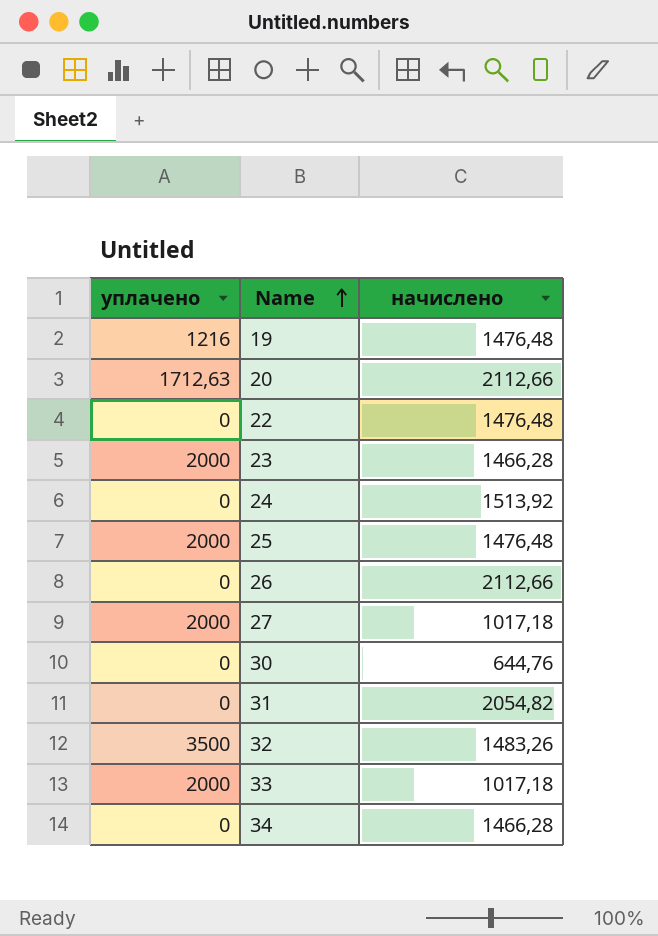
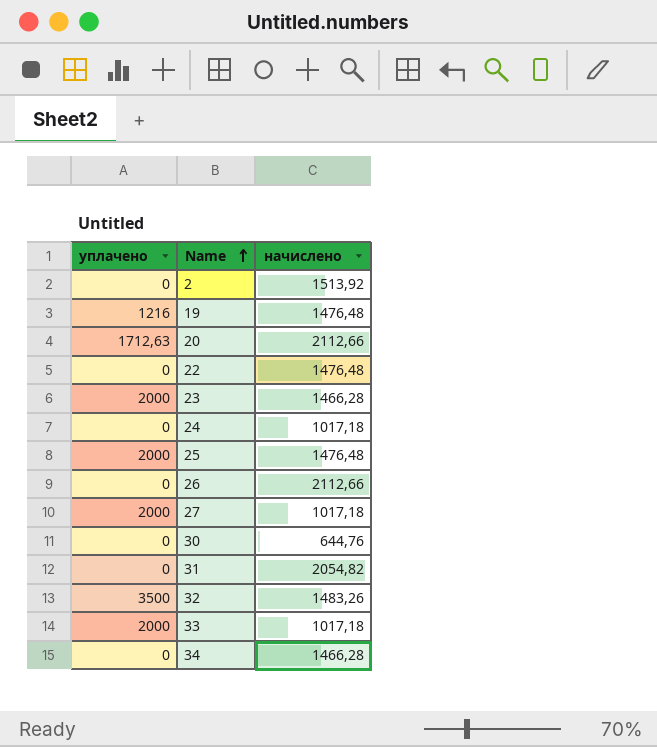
row 2: none -> 0 | 1513,92
24 | начислено: 1513,92 -> 1017,18

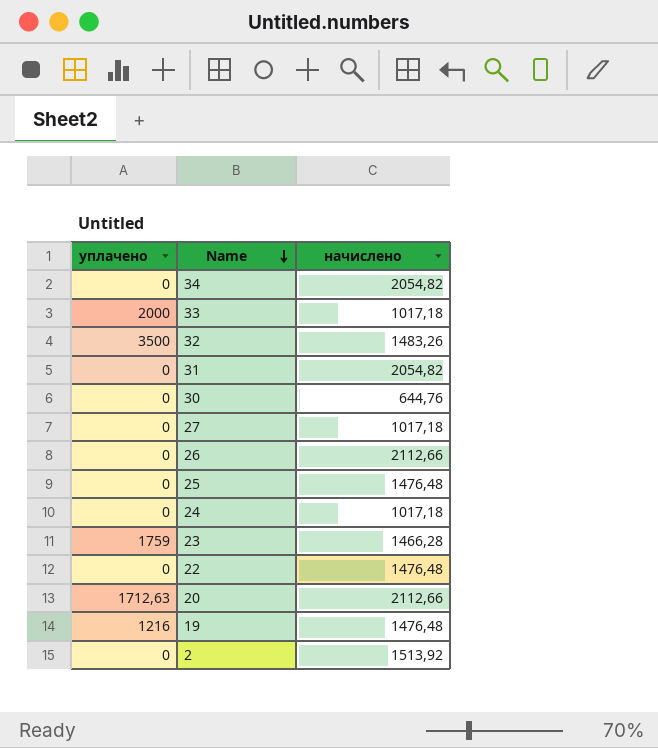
row order: Name ascending -> Name descending
34 | начислено: 1466,28 -> 2054,82
27 | уплачено: 2000 -> 0
25 | уплачено: 2000 -> 0
23 | уплачено: 2000 -> 1759

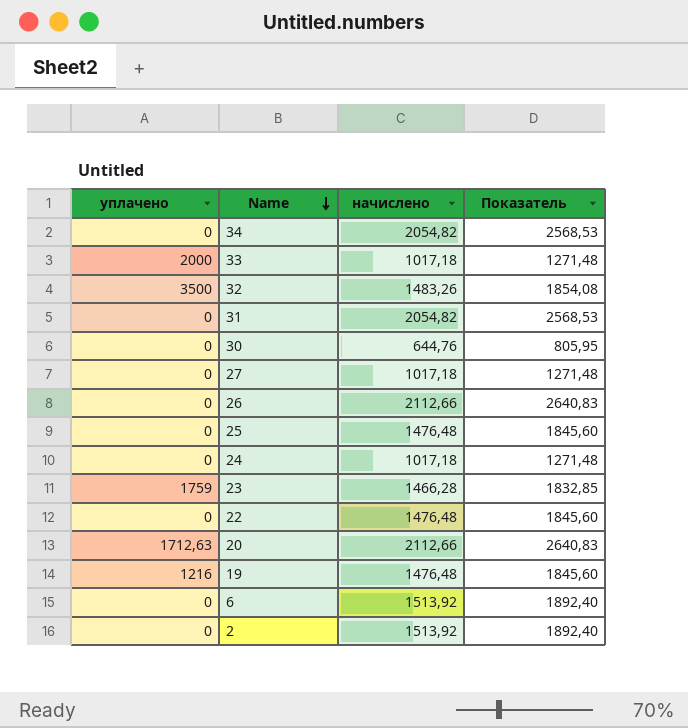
column Показатель | formula: none -> [начислено] * 1,25
row 6: none -> 0 | 1513,92 | 1892,40

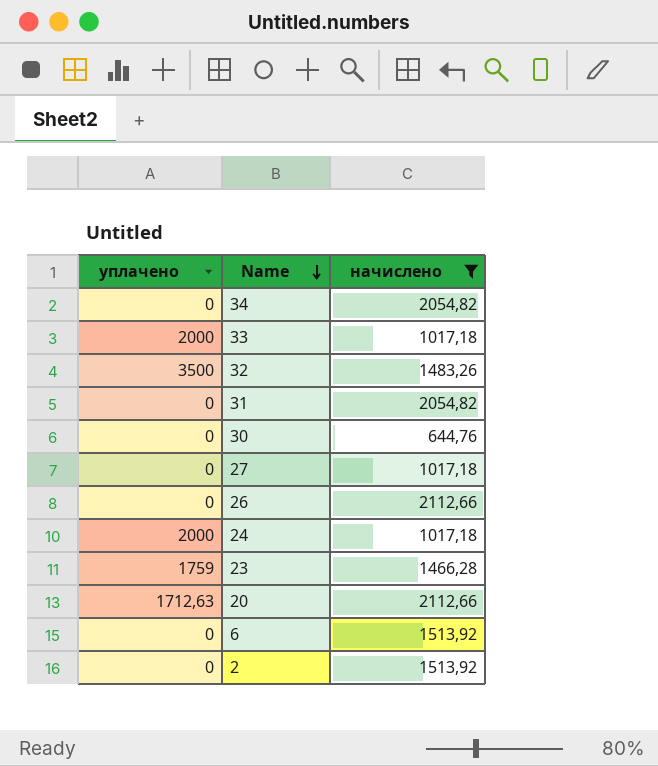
filter: none -> начислено != 1476,48
column Показатель | formula: [начислено] * 1,25 -> none
24 | уплачено: 0 -> 2000

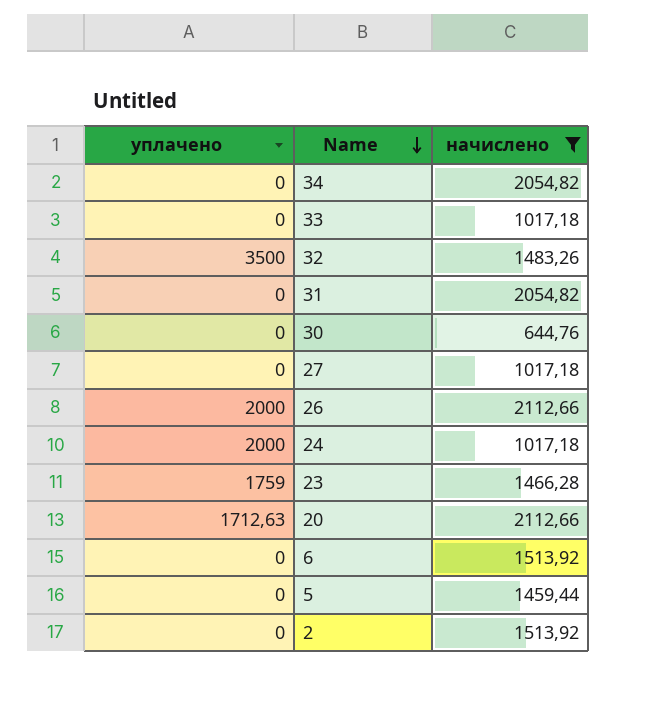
33 | уплачено: 2000 -> 0
26 | уплачено: 0 -> 2000
row 5: none -> 0 | 1459,44

